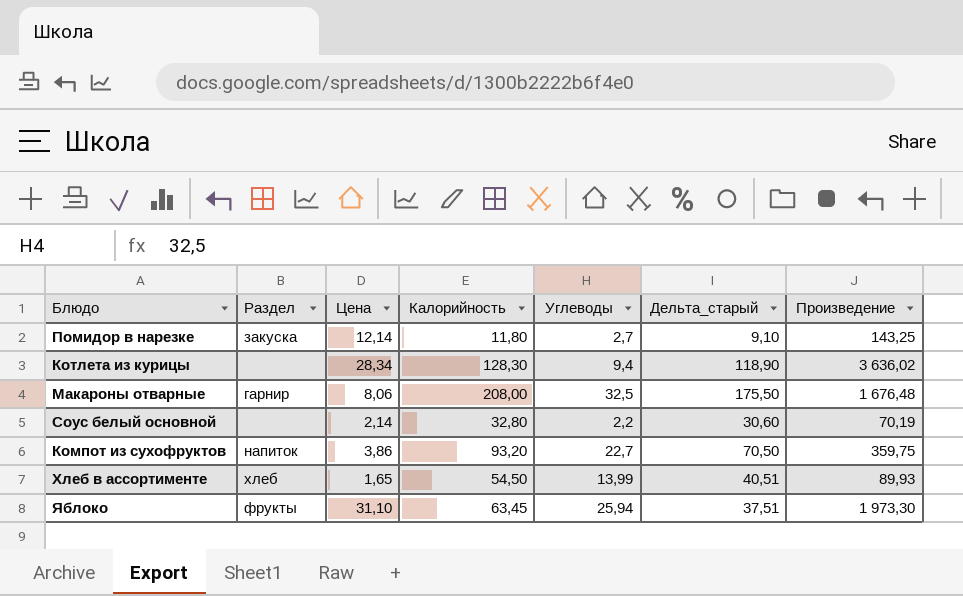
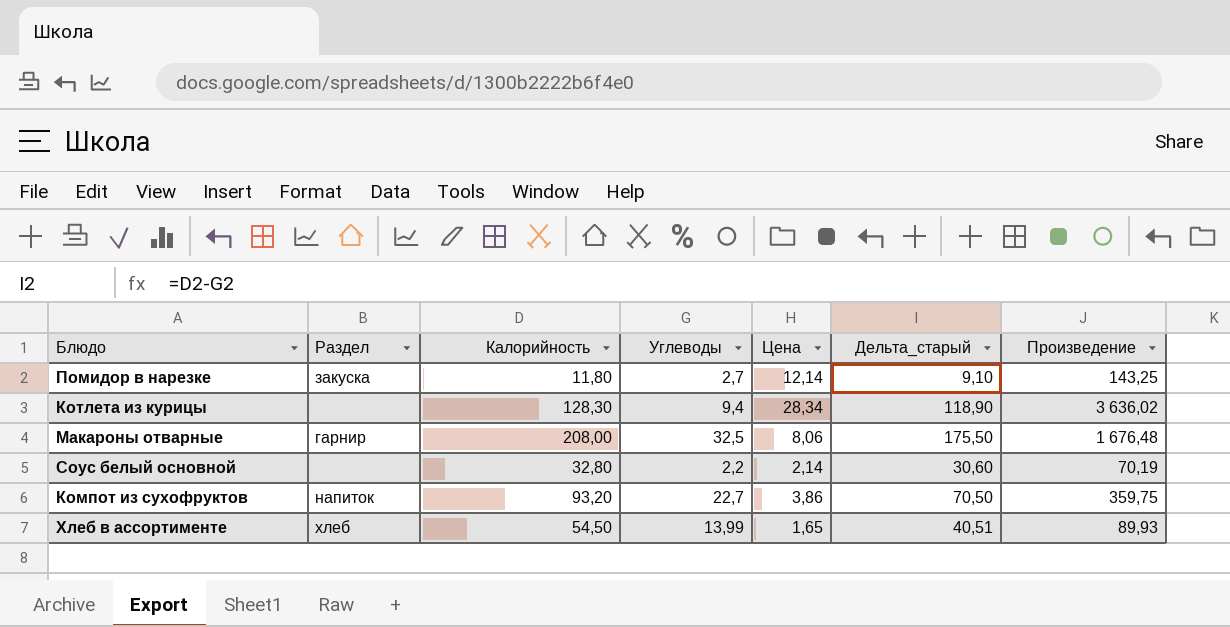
column Цена | position: 3 -> 5
row Яблоко: фрукты | 31,10 | 63,45 | 25,94 | 37,51 | 1 973,30 -> none

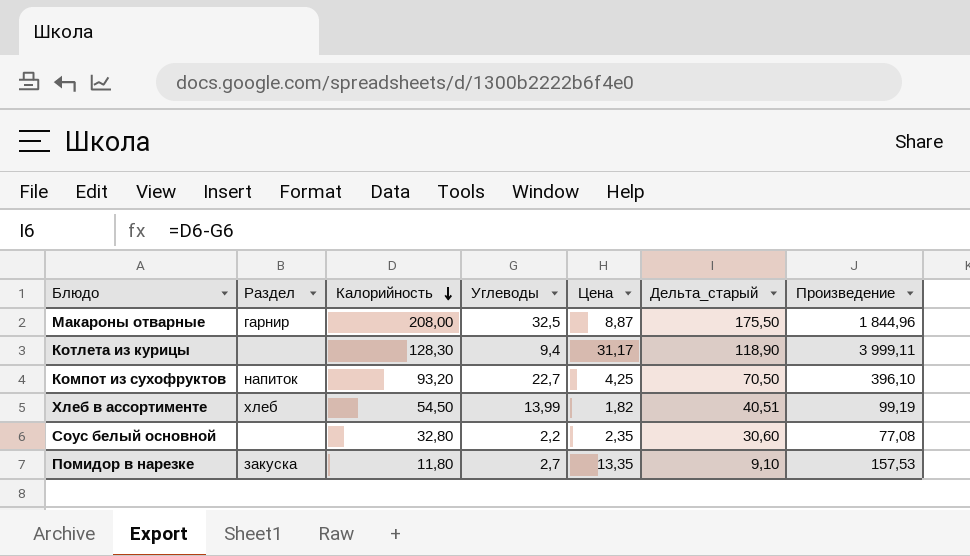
row order: none -> Калорийность descending
Макароны отварные | Цена: 8,06 -> 8,87
Макароны отварные | Произведение: 1 676,48 -> 1 844,96
Котлета из курицы | Цена: 28,34 -> 31,17
Котлета из курицы | Произведение: 3 636,02 -> 3 999,11
Компот из сухофруктов | Цена: 3,86 -> 4,25
Компот из сухофруктов | Произведение: 359,75 -> 396,10
Хлеб в ассортименте | Цена: 1,65 -> 1,82
Хлеб в ассортименте | Произведение: 89,93 -> 99,19
Соус белый основной | Цена: 2,14 -> 2,35
Соус белый основной | Произведение: 70,19 -> 77,08
Помидор в нарезке | Цена: 12,14 -> 13,35
Помидор в нарезке | Произведение: 143,25 -> 157,53

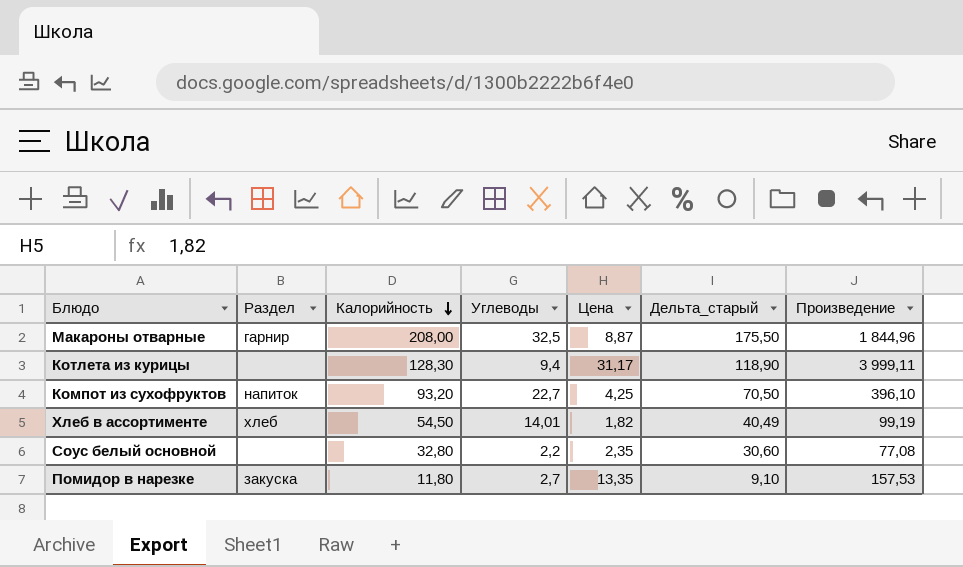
Хлеб в ассортименте | Углеводы: 13,99 -> 14,01
Хлеб в ассортименте | Дельта_старый: 40,51 -> 40,49

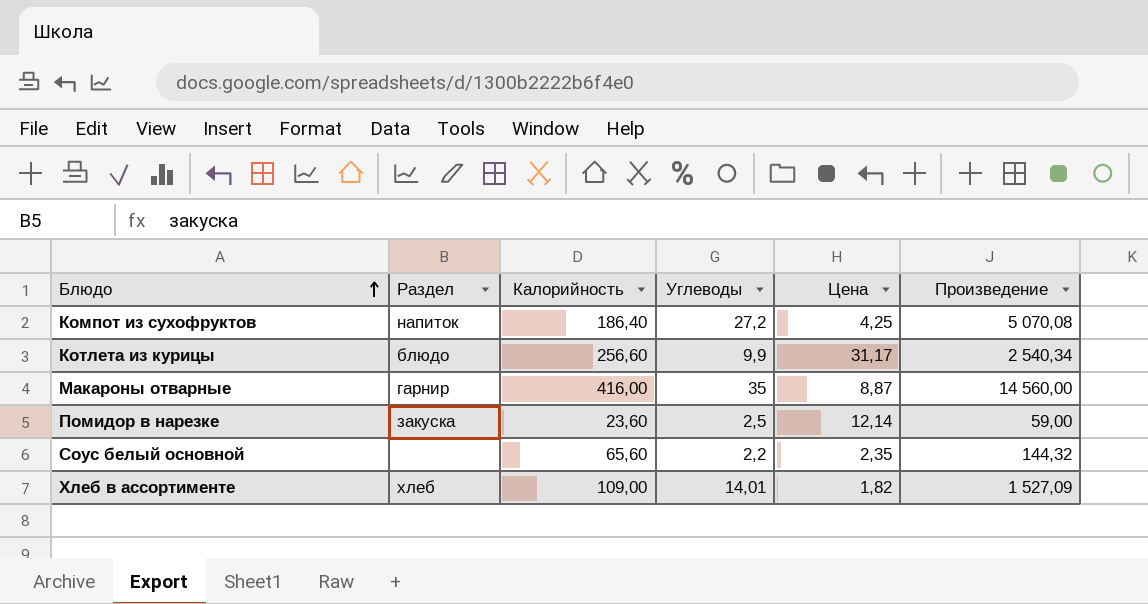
row order: Калорийность descending -> Блюдо ascending
column Дельта_старый | formula: [Калорийность] - [Углеводы] -> none
column Произведение | formula: [Калорийность] * [Цена] -> [Калорийность] * [Углеводы]
Компот из сухофруктов | Калорийность: 93,20 -> 186,40
Компот из сухофруктов | Углеводы: 22,7 -> 27,2
Котлета из курицы | Раздел: none -> блюдо
Котлета из курицы | Калорийность: 128,30 -> 256,60
Котлета из курицы | Углеводы: 9,4 -> 9,9
Макароны отварные | Калорийность: 208,00 -> 416,00
Макароны отварные | Углеводы: 32,5 -> 35
Помидор в нарезке | Калорийность: 11,80 -> 23,60
Помидор в нарезке | Углеводы: 2,7 -> 2,5
Помидор в нарезке | Цена: 13,35 -> 12,14
Соус белый основной | Калорийность: 32,80 -> 65,60
Хлеб в ассортименте | Калорийность: 54,50 -> 109,00

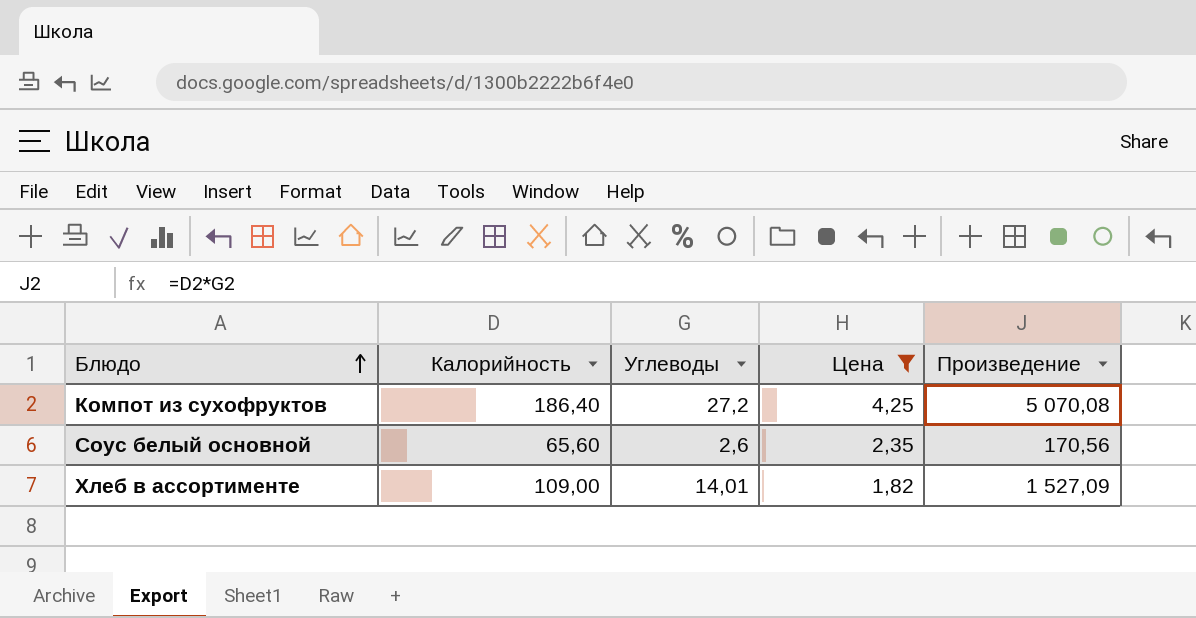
filter: none -> Цена <= 4,25
column Раздел | position: 2 -> none
Соус белый основной | Углеводы: 2,2 -> 2,6
Соус белый основной | Произведение: 144,32 -> 170,56

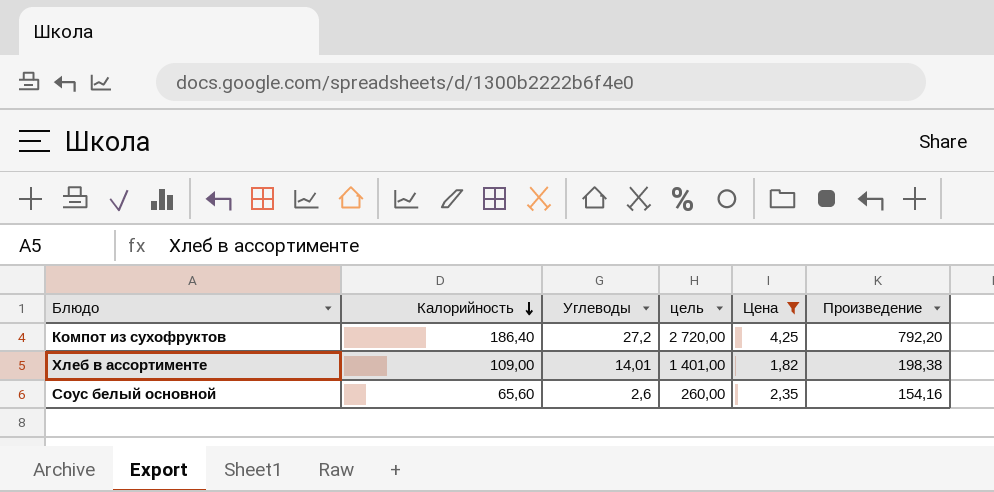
row order: Блюдо ascending -> Калорийность descending
column цель | formula: none -> [Углеводы] * 100
column Произведение | formula: [Калорийность] * [Углеводы] -> [Калорийность] * [Цена]

